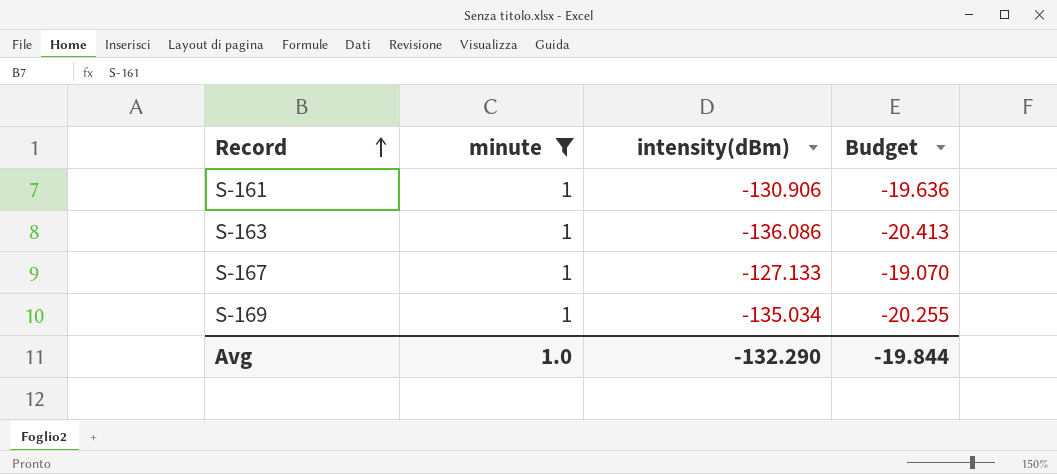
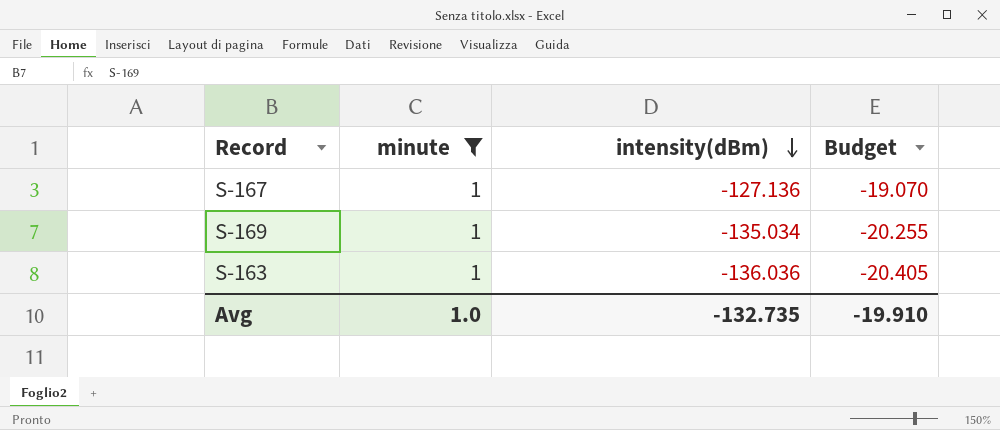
row order: Record ascending -> intensity(dBm) descending
row S-161: 1 | -130.906 | -19.636 -> none
S-167 | intensity(dBm): -127.133 -> -127.136
S-163 | intensity(dBm): -136.086 -> -136.036
S-163 | Budget: -20.413 -> -20.405
Avg | intensity(dBm): -132.290 -> -132.735
Avg | Budget: -19.844 -> -19.910

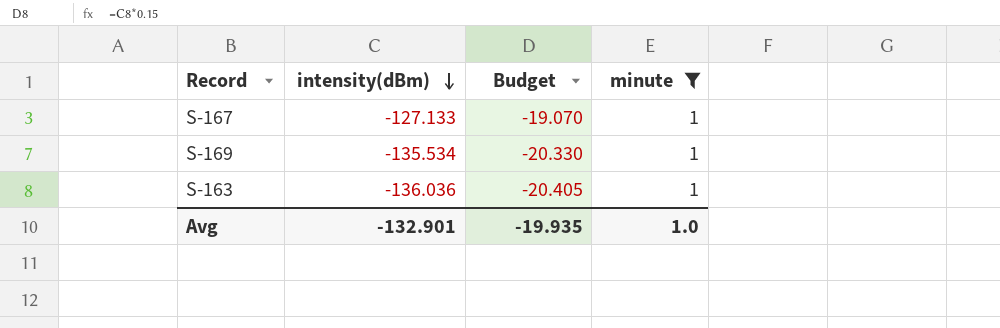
column minute | position: 2 -> 4
S-167 | intensity(dBm): -127.136 -> -127.133
S-169 | intensity(dBm): -135.034 -> -135.534
S-169 | Budget: -20.255 -> -20.330
Avg | intensity(dBm): -132.735 -> -132.901
Avg | Budget: -19.910 -> -19.935

